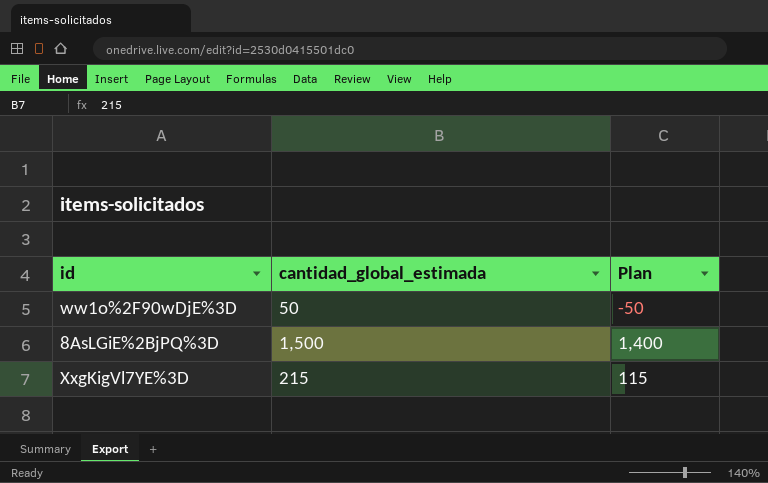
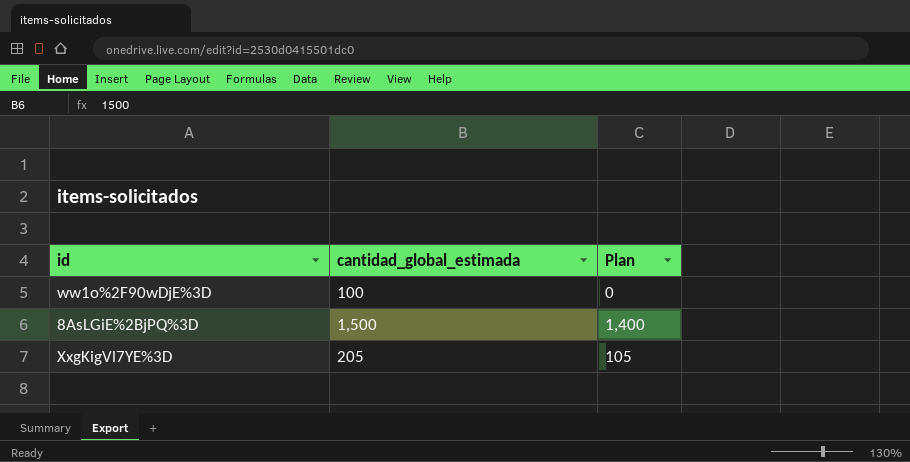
ww1o%2F90wDjE%3D | cantidad_global_estimada: 50 -> 100
ww1o%2F90wDjE%3D | Plan: -50 -> 0
XxgKigVl7YE%3D | cantidad_global_estimada: 215 -> 205
XxgKigVl7YE%3D | Plan: 115 -> 105

